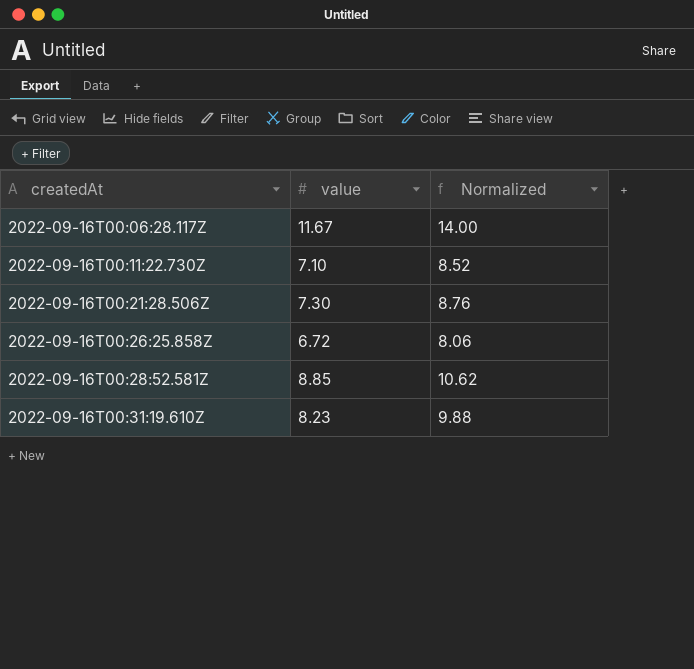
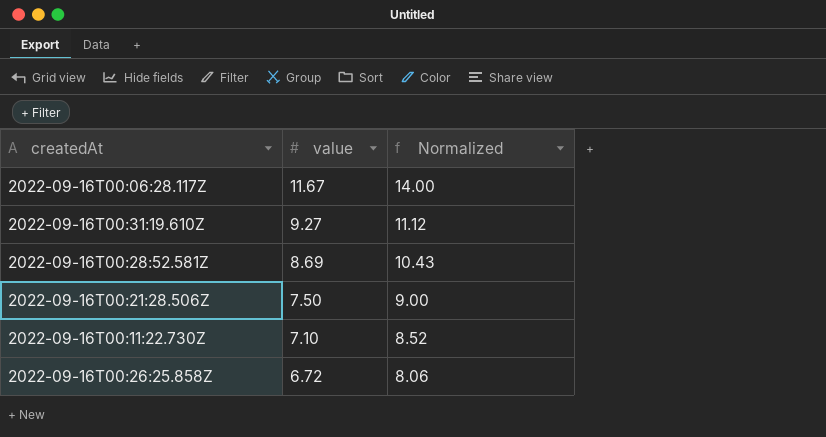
row order: createdAt ascending -> value descending
2022-09-16T00:31:19.610Z | value: 8.23 -> 9.27
2022-09-16T00:31:19.610Z | Normalized: 9.88 -> 11.12
2022-09-16T00:28:52.581Z | value: 8.85 -> 8.69
2022-09-16T00:28:52.581Z | Normalized: 10.62 -> 10.43
2022-09-16T00:21:28.506Z | value: 7.30 -> 7.50
2022-09-16T00:21:28.506Z | Normalized: 8.76 -> 9.00

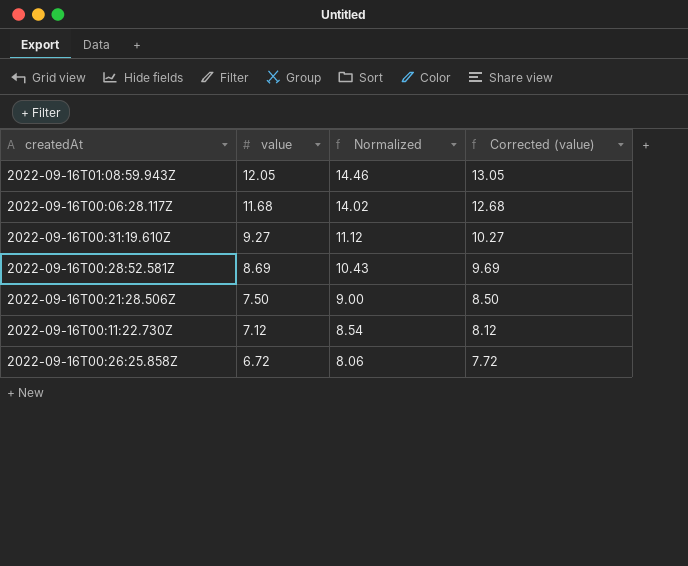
column Corrected (value) | formula: none -> [value] + 1
row 2022-09-16T01:08:59.943Z: none -> 12.05 | 14.46 | 13.05
2022-09-16T00:06:28.117Z | value: 11.67 -> 11.68
2022-09-16T00:06:28.117Z | Normalized: 14.00 -> 14.02
2022-09-16T00:11:22.730Z | value: 7.10 -> 7.12
2022-09-16T00:11:22.730Z | Normalized: 8.52 -> 8.54

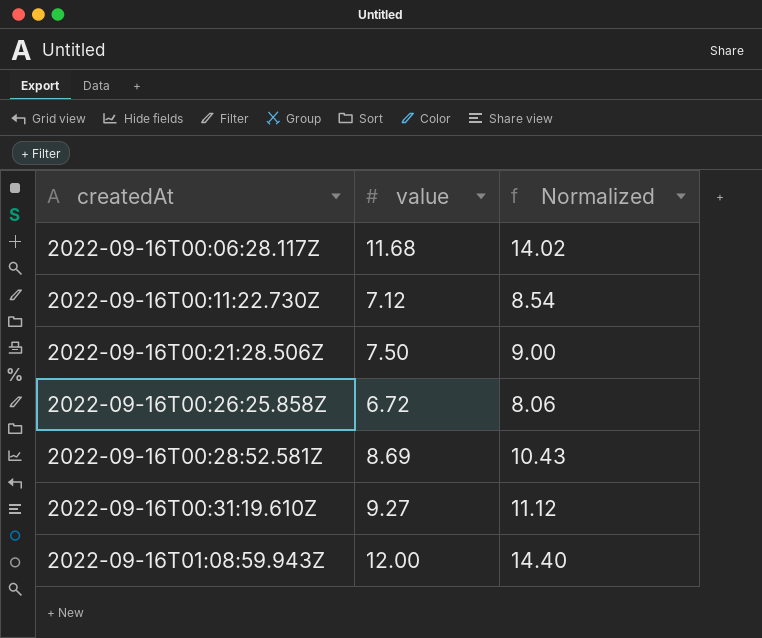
row order: value descending -> createdAt ascending
column Corrected (value) | formula: [value] + 1 -> none
2022-09-16T01:08:59.943Z | value: 12.05 -> 12.00
2022-09-16T01:08:59.943Z | Normalized: 14.46 -> 14.40

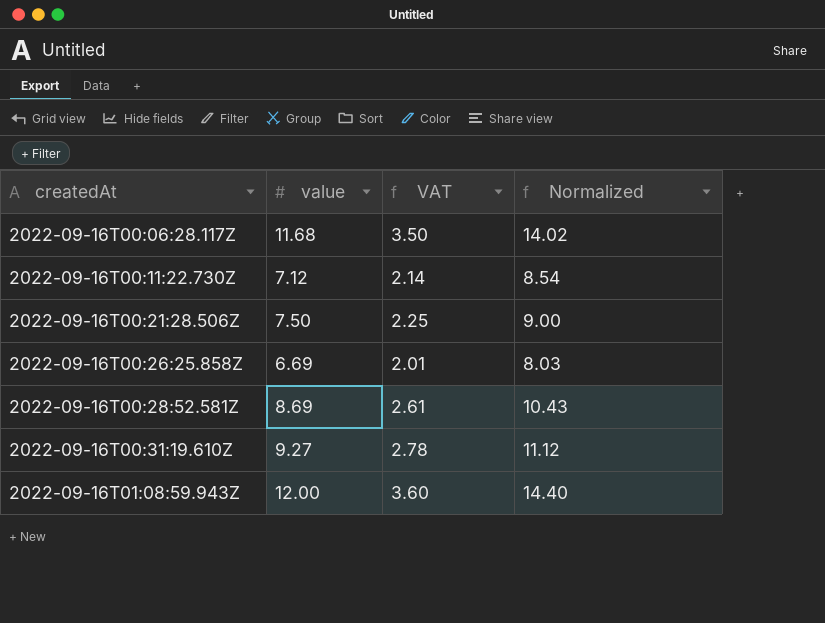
column VAT | formula: none -> [value] * 0.3
2022-09-16T00:26:25.858Z | value: 6.72 -> 6.69
2022-09-16T00:26:25.858Z | Normalized: 8.06 -> 8.03

